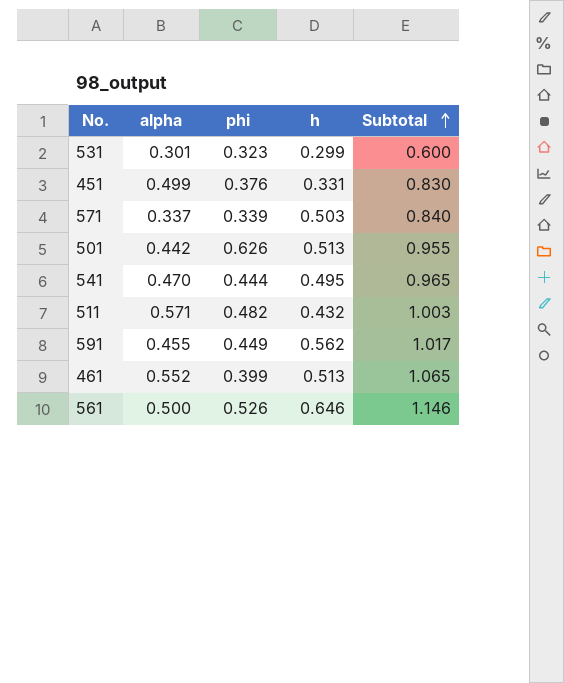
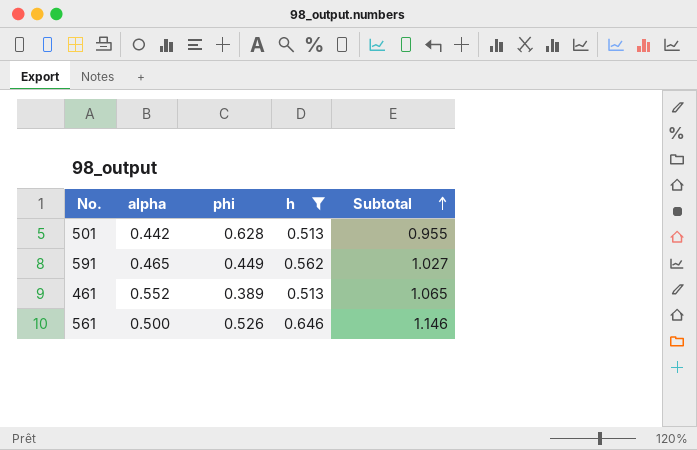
filter: none -> h >= 0.513
501 | phi: 0.626 -> 0.628
591 | alpha: 0.455 -> 0.465
591 | Subtotal: 1.017 -> 1.027
461 | phi: 0.399 -> 0.389

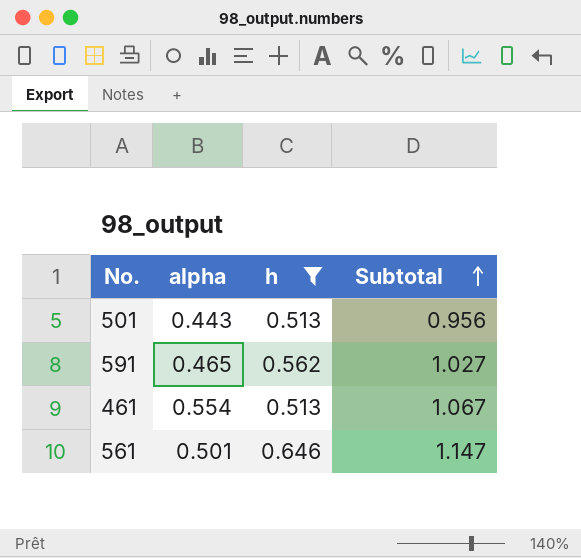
column phi | position: 3 -> none
501 | alpha: 0.442 -> 0.443
501 | Subtotal: 0.955 -> 0.956
461 | alpha: 0.552 -> 0.554
461 | Subtotal: 1.065 -> 1.067
561 | alpha: 0.500 -> 0.501
561 | Subtotal: 1.146 -> 1.147

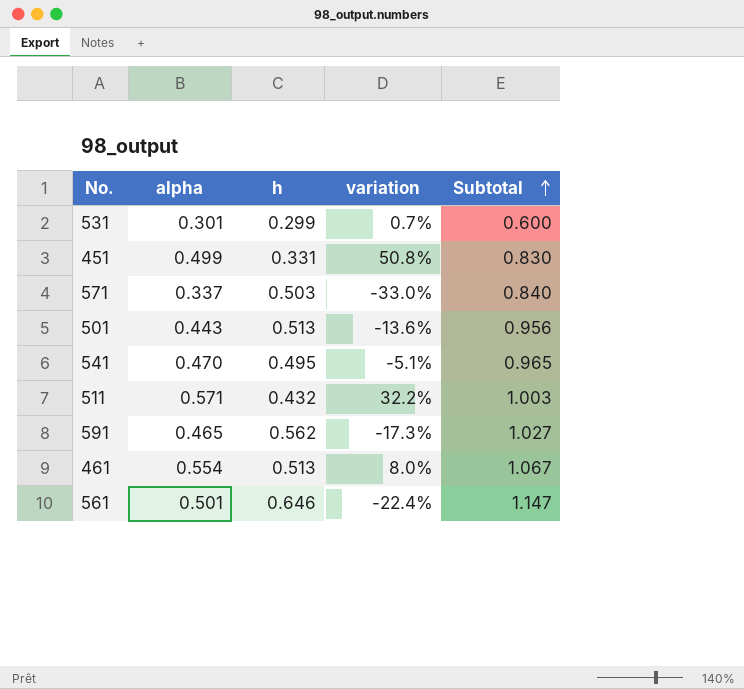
filter: h >= 0.513 -> none
column variation | formula: none -> ([alpha] - [h]) / [h]

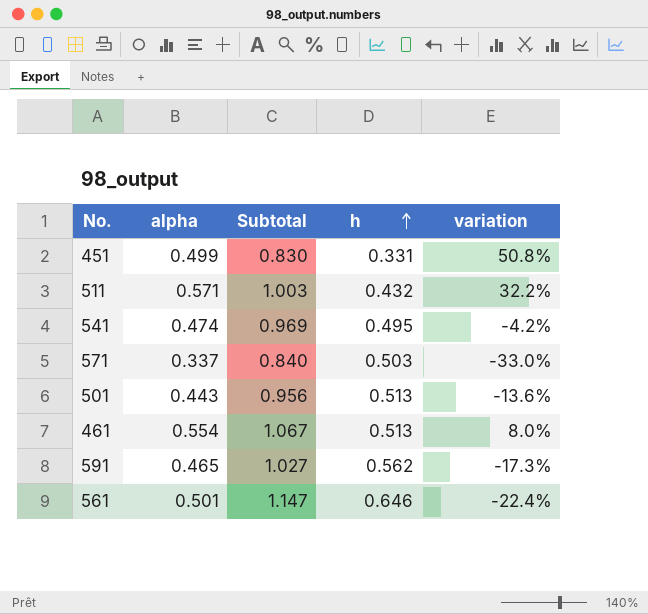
row order: Subtotal ascending -> h ascending
column Subtotal | position: 5 -> 3
row 531: 0.301 | 0.299 | 0.7% | 0.600 -> none
541 | alpha: 0.470 -> 0.474
541 | Subtotal: 0.965 -> 0.969
541 | variation: -5.1% -> -4.2%

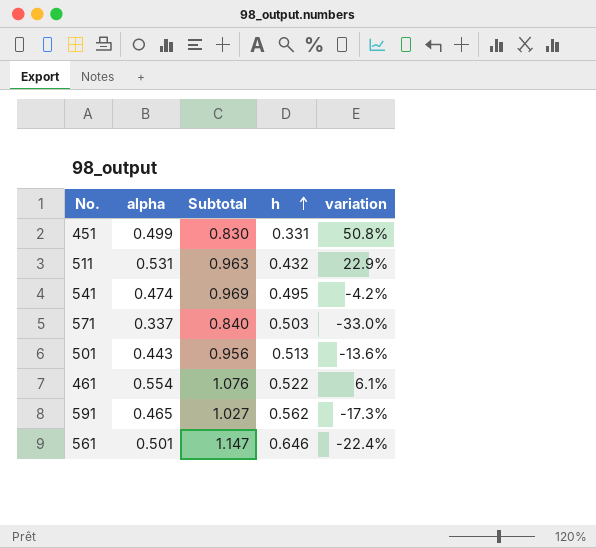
511 | alpha: 0.571 -> 0.531
511 | Subtotal: 1.003 -> 0.963
511 | variation: 32.2% -> 22.9%
461 | Subtotal: 1.067 -> 1.076
461 | h: 0.513 -> 0.522
461 | variation: 8.0% -> 6.1%

